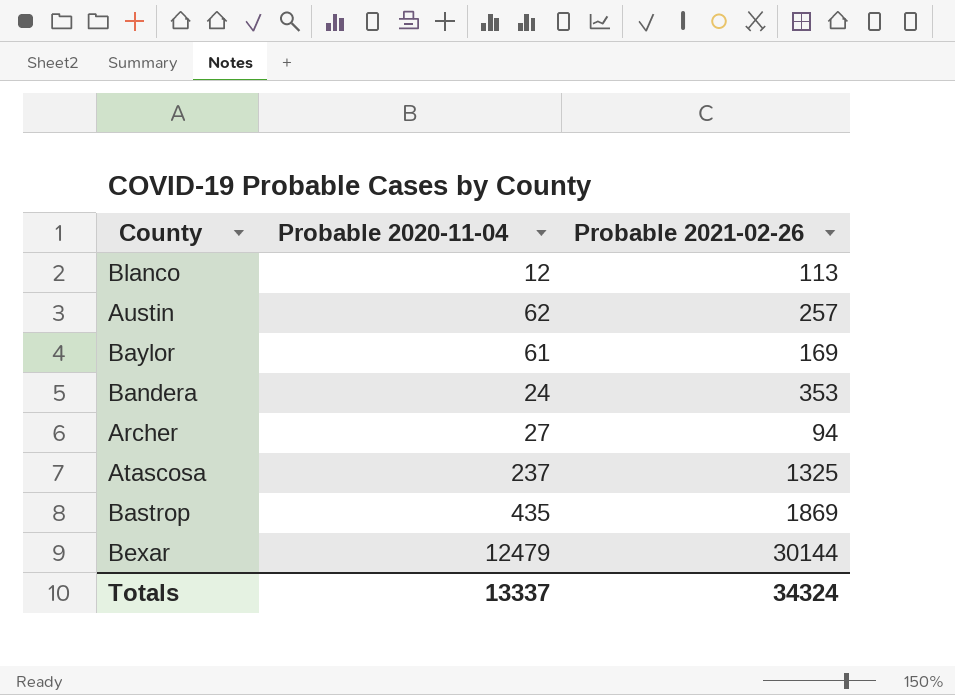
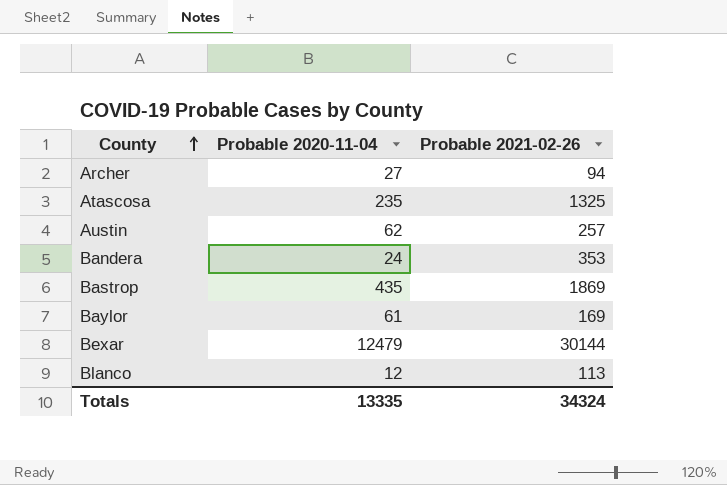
row order: none -> County ascending
Atascosa | Probable 2020-11-04: 237 -> 235
Totals | Probable 2020-11-04: 13337 -> 13335

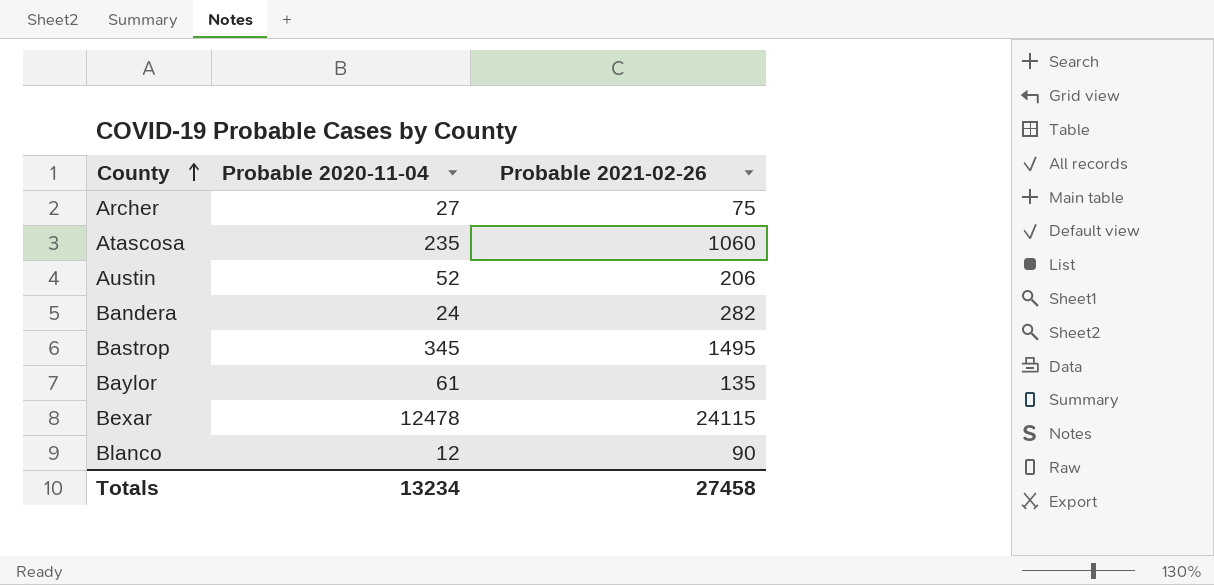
Archer | Probable 2021-02-26: 94 -> 75
Atascosa | Probable 2021-02-26: 1325 -> 1060
Austin | Probable 2020-11-04: 62 -> 52
Austin | Probable 2021-02-26: 257 -> 206
Bandera | Probable 2021-02-26: 353 -> 282
Bastrop | Probable 2020-11-04: 435 -> 345
Bastrop | Probable 2021-02-26: 1869 -> 1495
Baylor | Probable 2021-02-26: 169 -> 135
Bexar | Probable 2020-11-04: 12479 -> 12478
Bexar | Probable 2021-02-26: 30144 -> 24115
Blanco | Probable 2021-02-26: 113 -> 90
Totals | Probable 2020-11-04: 13335 -> 13234
Totals | Probable 2021-02-26: 34324 -> 27458

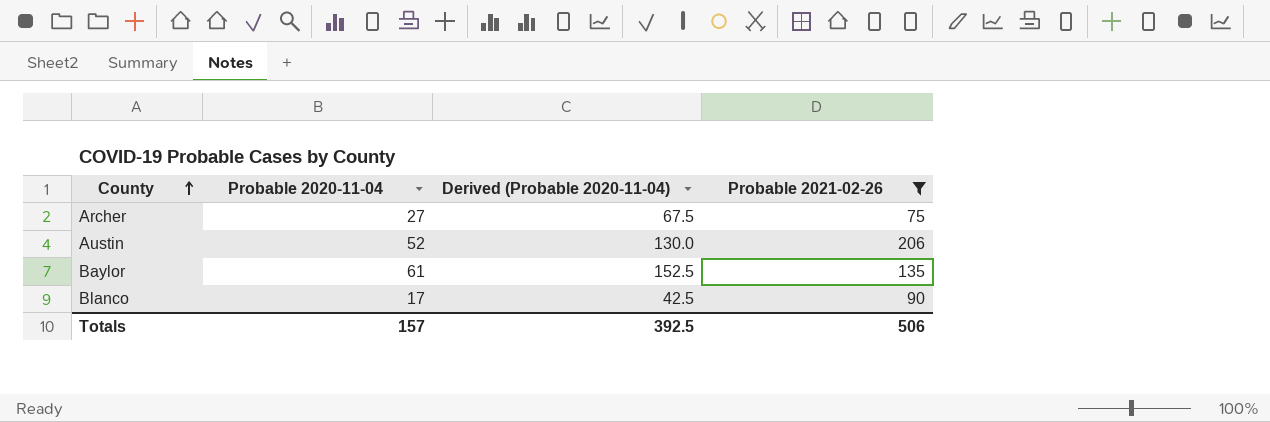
filter: none -> Probable 2021-02-26 <= 206
column Derived (Probable 2020-11-04) | formula: none -> [Probable 2020-11-04] * 2.5
Blanco | Probable 2020-11-04: 12 -> 17
Totals | Probable 2020-11-04: 13234 -> 157
Totals | Probable 2021-02-26: 27458 -> 506

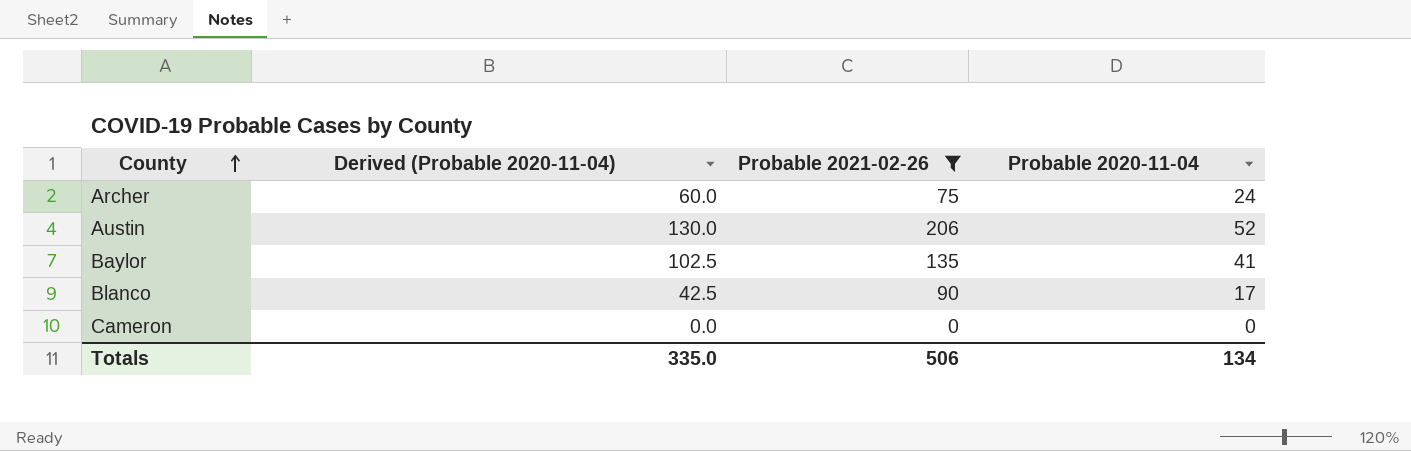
column Probable 2020-11-04 | position: 2 -> 4
Archer | Derived (Probable 2020-11-04): 67.5 -> 60.0
Archer | Probable 2020-11-04: 27 -> 24
Baylor | Derived (Probable 2020-11-04): 152.5 -> 102.5
Baylor | Probable 2020-11-04: 61 -> 41
row Cameron: none -> 0.0 | 0 | 0
Totals | Derived (Probable 2020-11-04): 392.5 -> 335.0
Totals | Probable 2020-11-04: 157 -> 134

